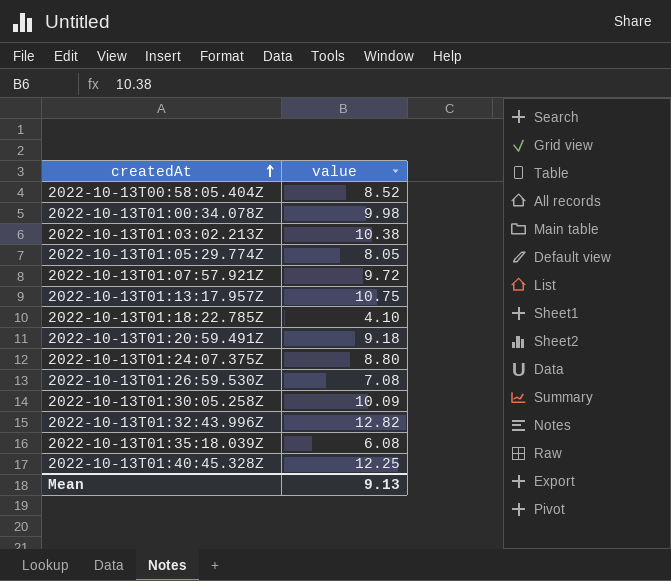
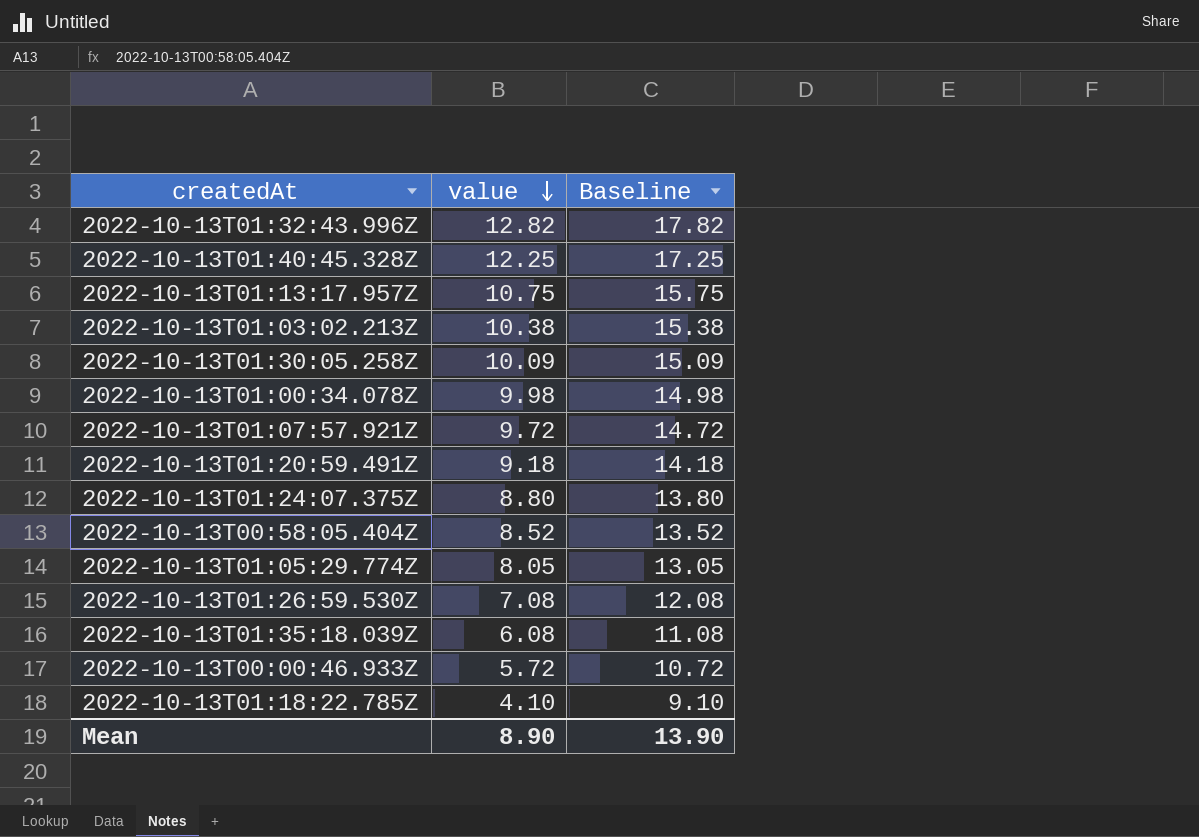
row order: createdAt ascending -> value descending
column Baseline | formula: none -> [value] + 5
row 2022-10-13T00:00:46.933Z: none -> 5.72 | 10.72
Mean | value: 9.13 -> 8.90

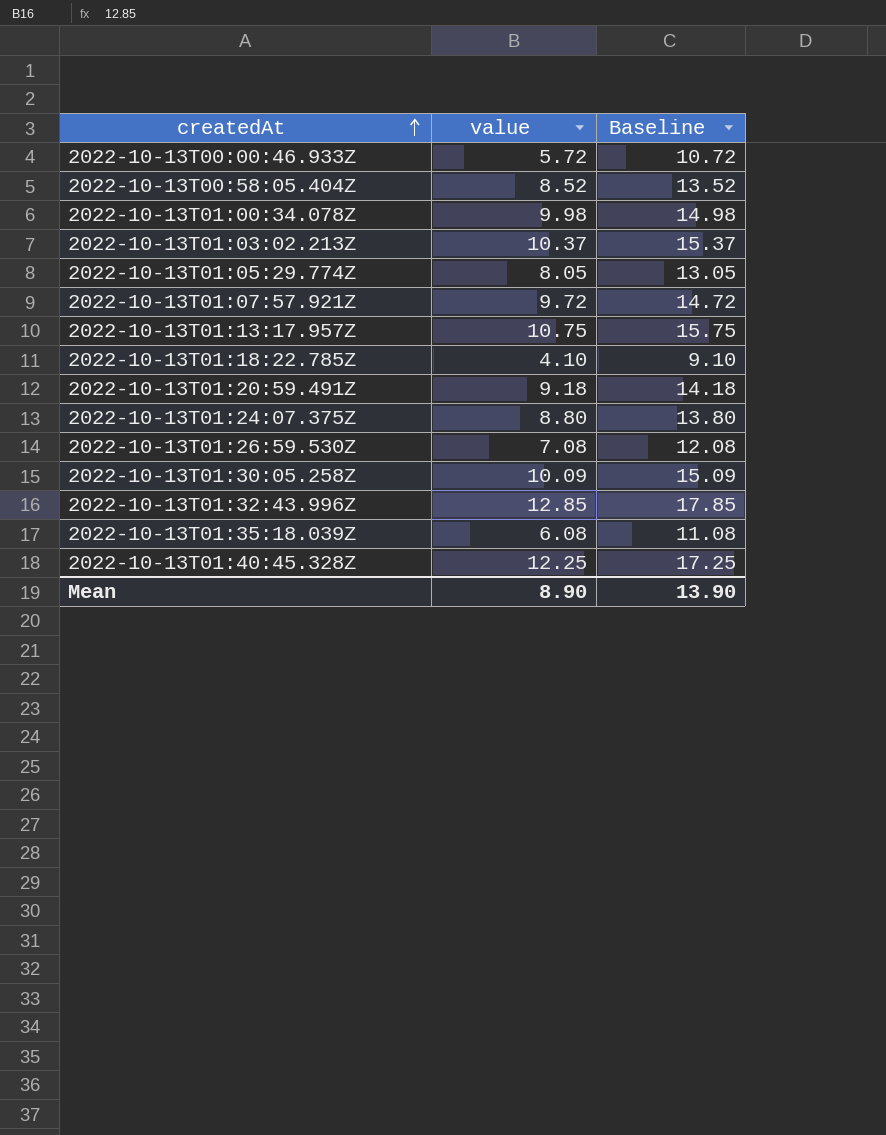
row order: value descending -> createdAt ascending
2022-10-13T01:03:02.213Z | value: 10.38 -> 10.37
2022-10-13T01:03:02.213Z | Baseline: 15.38 -> 15.37
2022-10-13T01:32:43.996Z | value: 12.82 -> 12.85
2022-10-13T01:32:43.996Z | Baseline: 17.82 -> 17.85

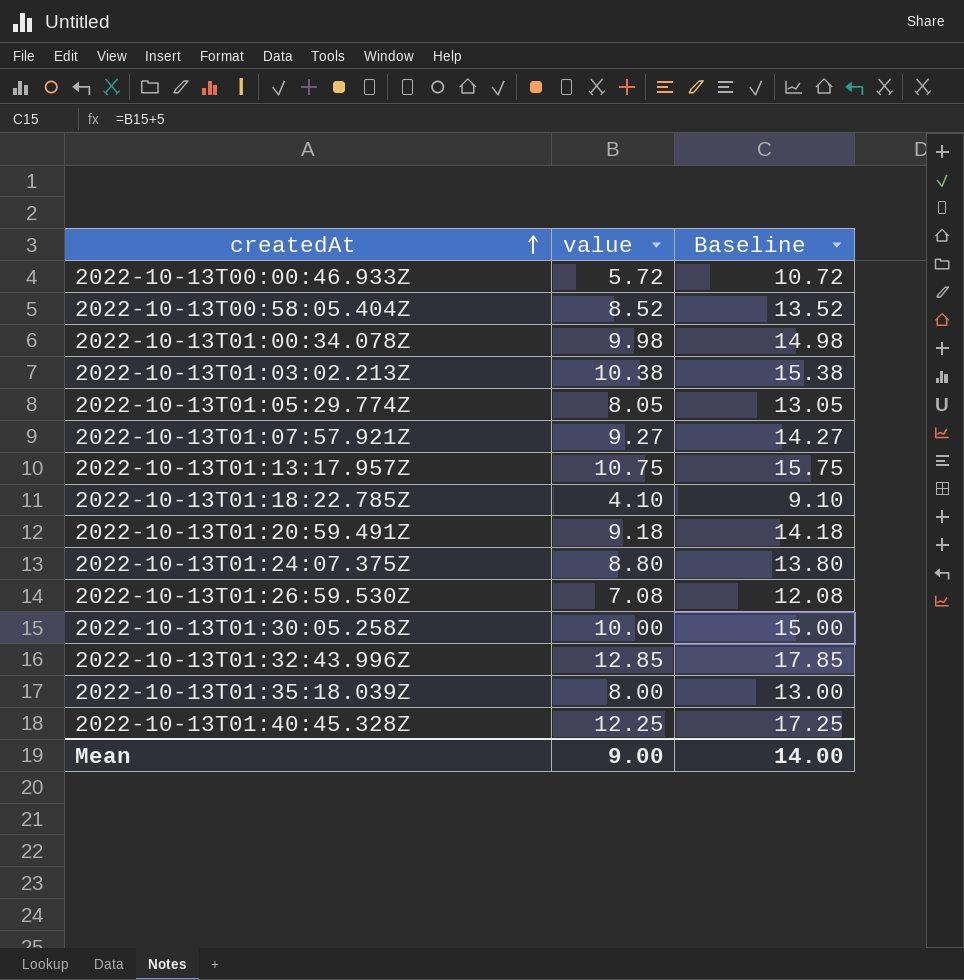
2022-10-13T01:03:02.213Z | value: 10.37 -> 10.38
2022-10-13T01:03:02.213Z | Baseline: 15.37 -> 15.38
2022-10-13T01:07:57.921Z | value: 9.72 -> 9.27
2022-10-13T01:07:57.921Z | Baseline: 14.72 -> 14.27
2022-10-13T01:30:05.258Z | value: 10.09 -> 10.00
2022-10-13T01:30:05.258Z | Baseline: 15.09 -> 15.00
2022-10-13T01:35:18.039Z | value: 6.08 -> 8.00
2022-10-13T01:35:18.039Z | Baseline: 11.08 -> 13.00
Mean | value: 8.90 -> 9.00
Mean | Baseline: 13.90 -> 14.00

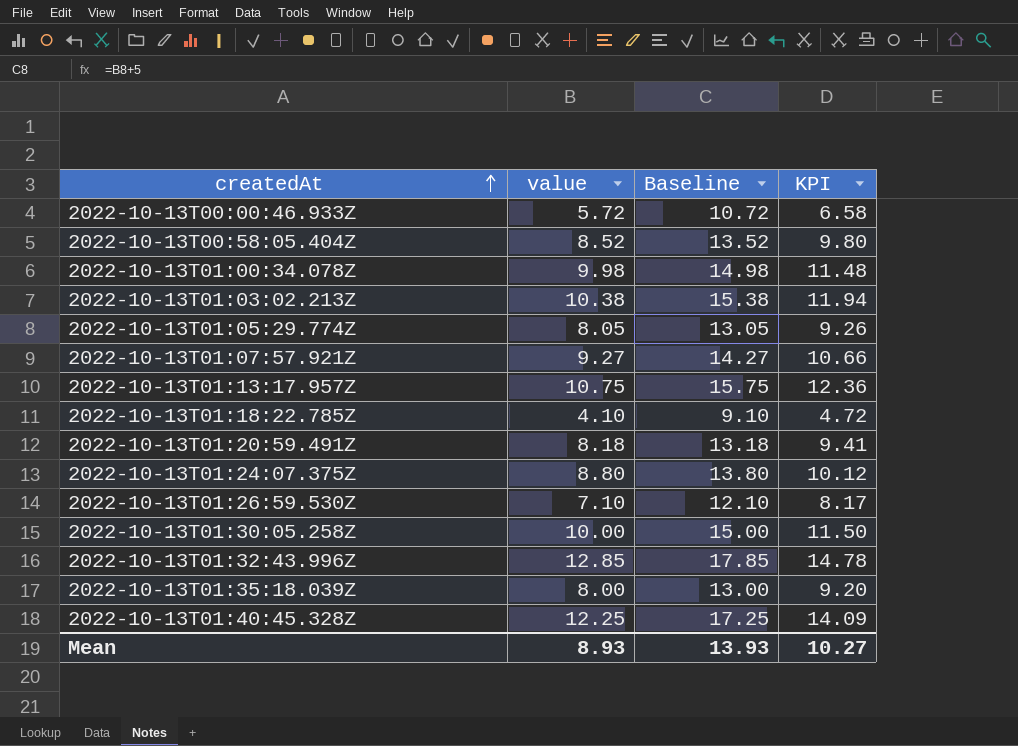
column KPI | formula: none -> [value] * 1.15
2022-10-13T01:20:59.491Z | value: 9.18 -> 8.18
2022-10-13T01:20:59.491Z | Baseline: 14.18 -> 13.18
2022-10-13T01:26:59.530Z | value: 7.08 -> 7.10
2022-10-13T01:26:59.530Z | Baseline: 12.08 -> 12.10
Mean | value: 9.00 -> 8.93
Mean | Baseline: 14.00 -> 13.93

